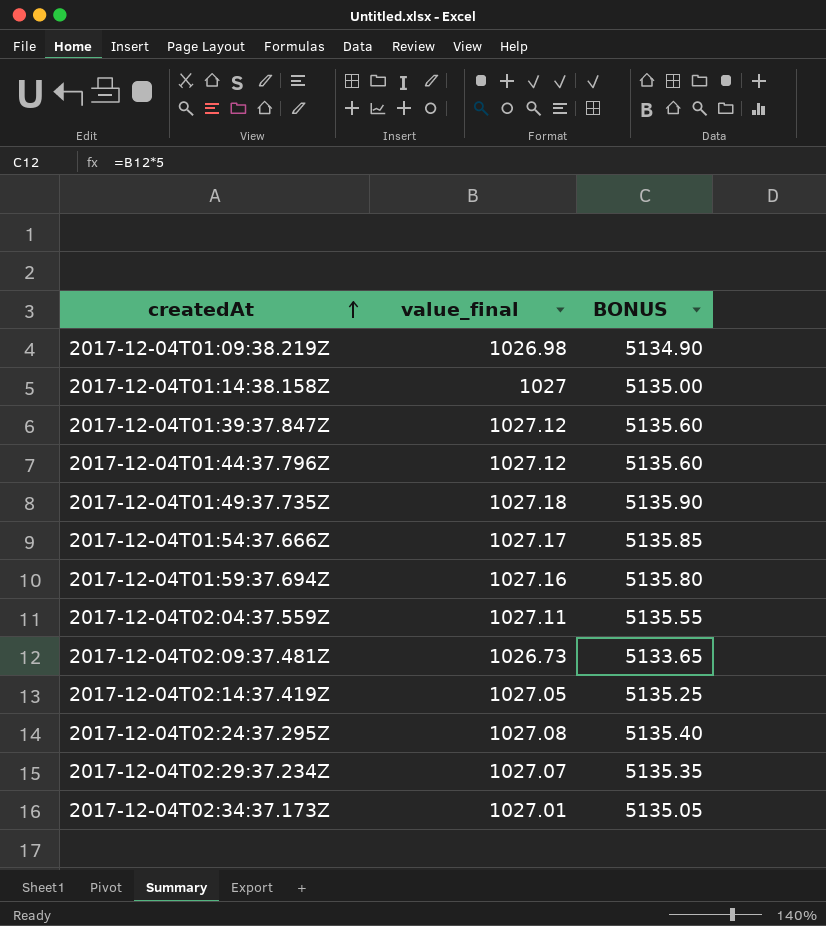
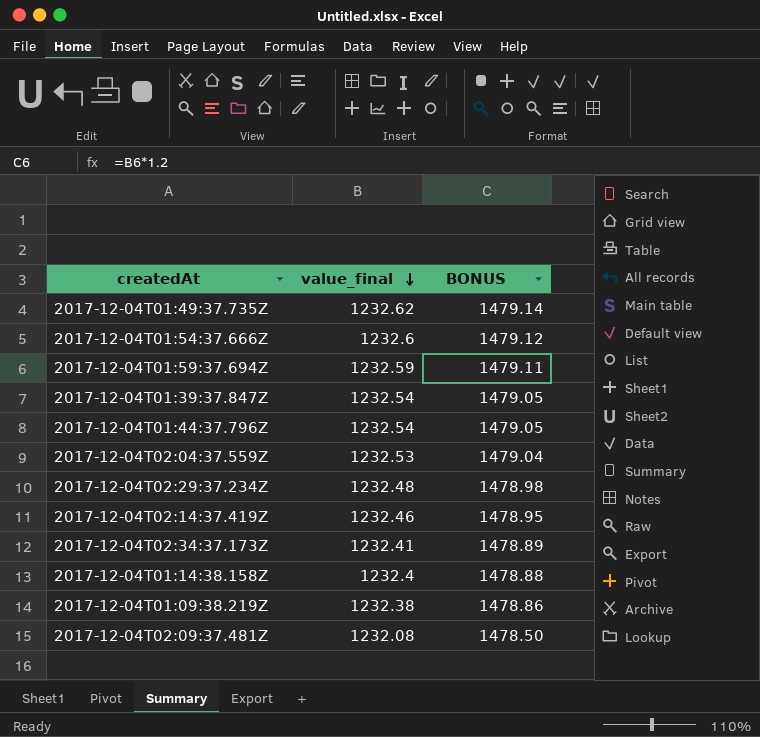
row order: createdAt ascending -> value_final descending
column BONUS | formula: [value_final] * 5 -> [value_final] * 1.2
row 2017-12-04T02:24:37.295Z: 1027.08 | 5135.40 -> none
2017-12-04T01:49:37.735Z | value_final: 1027.18 -> 1232.62
2017-12-04T01:54:37.666Z | value_final: 1027.17 -> 1232.6
2017-12-04T01:59:37.694Z | value_final: 1027.16 -> 1232.59
2017-12-04T01:39:37.847Z | value_final: 1027.12 -> 1232.54
2017-12-04T01:44:37.796Z | value_final: 1027.12 -> 1232.54
2017-12-04T02:04:37.559Z | value_final: 1027.11 -> 1232.53
2017-12-04T02:29:37.234Z | value_final: 1027.07 -> 1232.48
2017-12-04T02:14:37.419Z | value_final: 1027.05 -> 1232.46
2017-12-04T02:34:37.173Z | value_final: 1027.01 -> 1232.41
2017-12-04T01:14:38.158Z | value_final: 1027 -> 1232.4
2017-12-04T01:09:38.219Z | value_final: 1026.98 -> 1232.38
2017-12-04T02:09:37.481Z | value_final: 1026.73 -> 1232.08

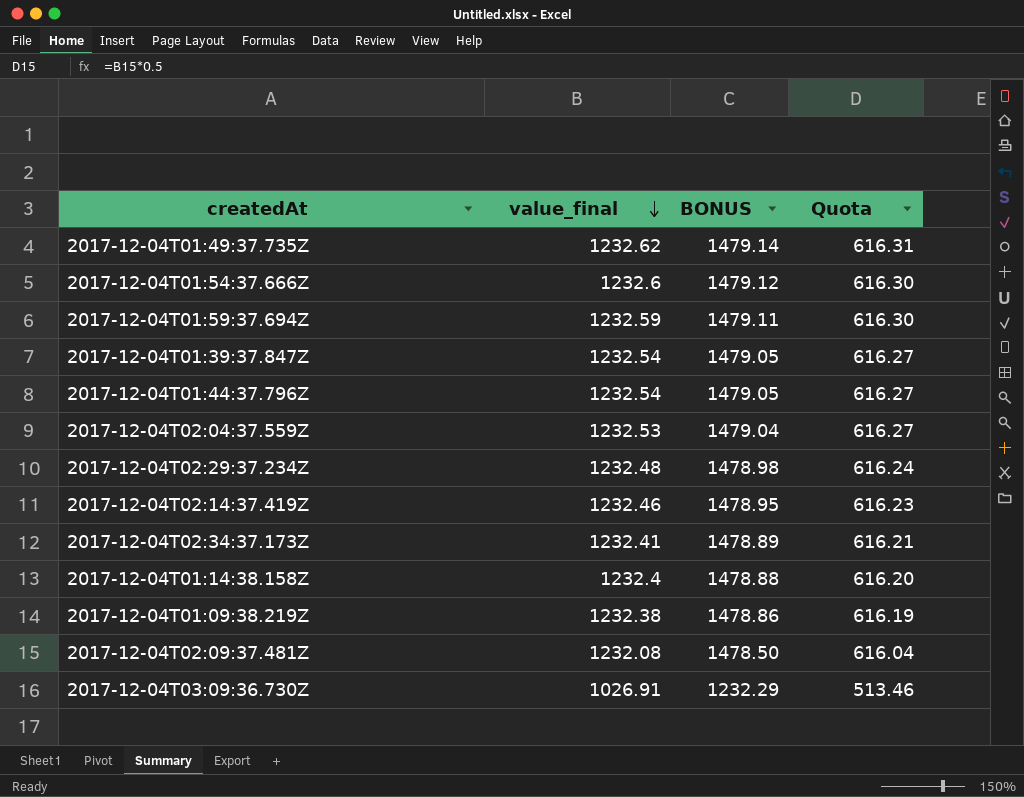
column Quota | formula: none -> [value_final] * 0.5
row 2017-12-04T03:09:36.730Z: none -> 1026.91 | 1232.29 | 513.46

